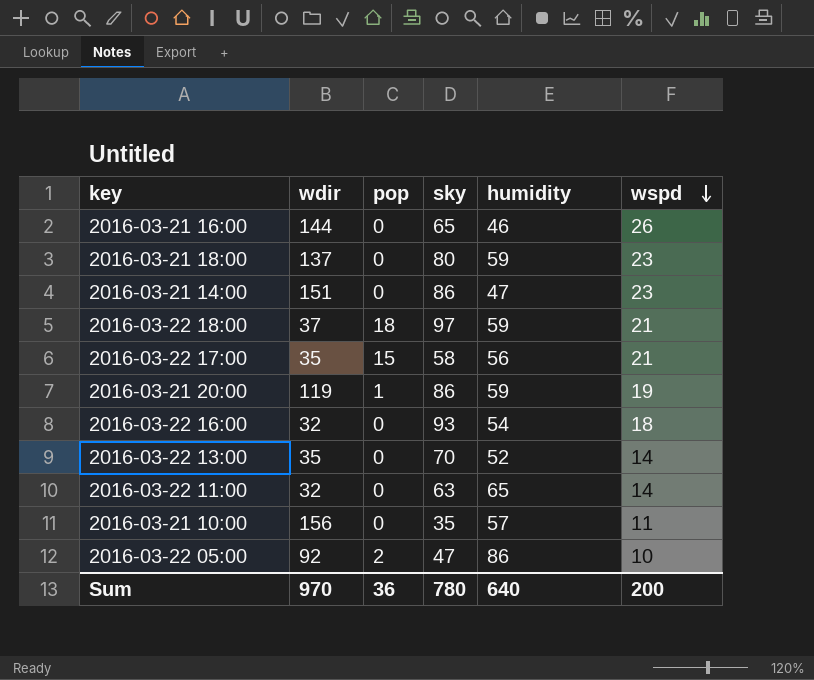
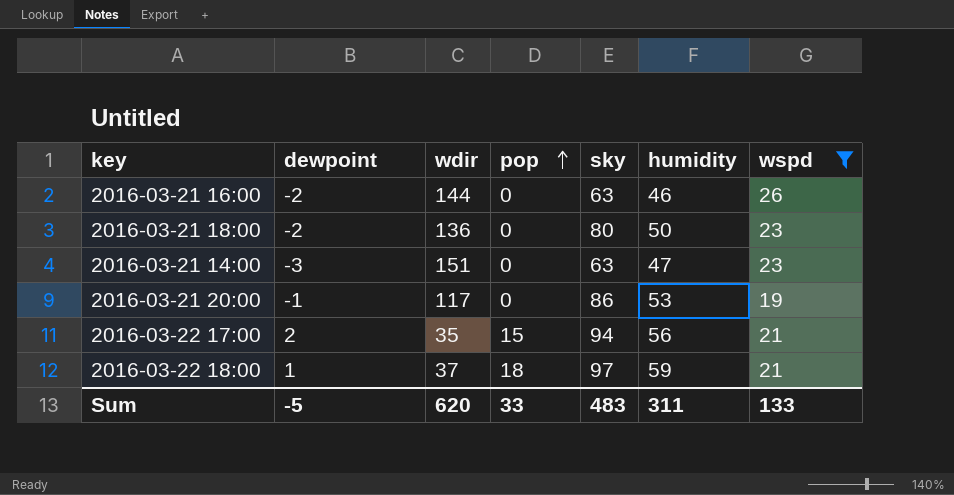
filter: none -> wspd >= 19
row order: wspd descending -> pop ascending
column dewpoint | position: none -> 2
2016-03-21 16:00 | sky: 65 -> 63
2016-03-21 18:00 | wdir: 137 -> 136
2016-03-21 18:00 | humidity: 59 -> 50
2016-03-21 14:00 | sky: 86 -> 63
2016-03-21 20:00 | wdir: 119 -> 117
2016-03-21 20:00 | pop: 1 -> 0
2016-03-21 20:00 | humidity: 59 -> 53
2016-03-22 17:00 | sky: 58 -> 94
Sum | wdir: 970 -> 620
Sum | pop: 36 -> 33
Sum | sky: 780 -> 483
Sum | humidity: 640 -> 311
Sum | wspd: 200 -> 133

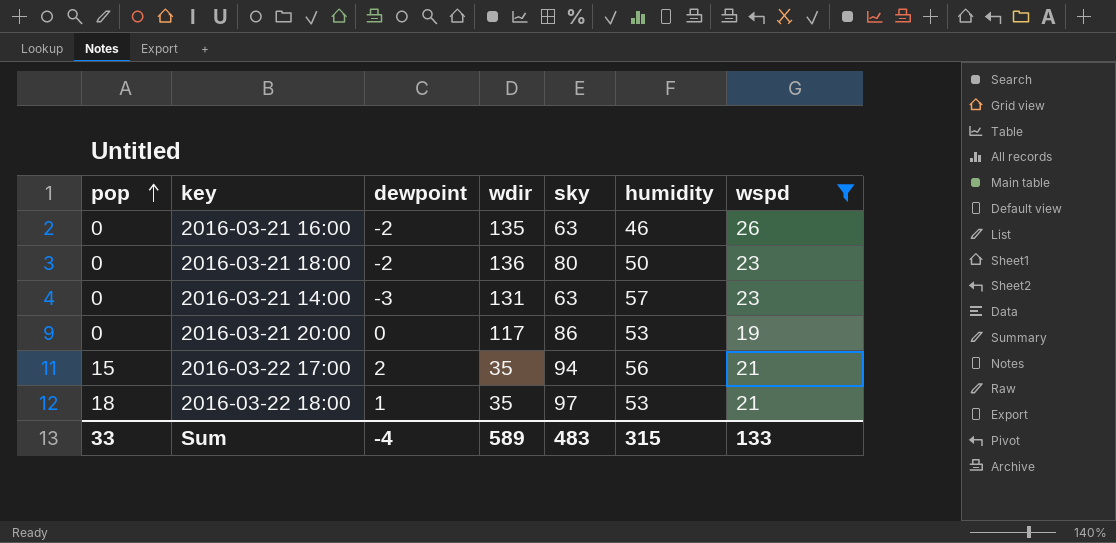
column pop | position: 4 -> 1
2016-03-21 16:00 | wdir: 144 -> 135
2016-03-21 14:00 | wdir: 151 -> 131
2016-03-21 14:00 | humidity: 47 -> 57
2016-03-21 20:00 | dewpoint: -1 -> 0
2016-03-22 18:00 | wdir: 37 -> 35
2016-03-22 18:00 | humidity: 59 -> 53
Sum | dewpoint: -5 -> -4
Sum | wdir: 620 -> 589
Sum | humidity: 311 -> 315

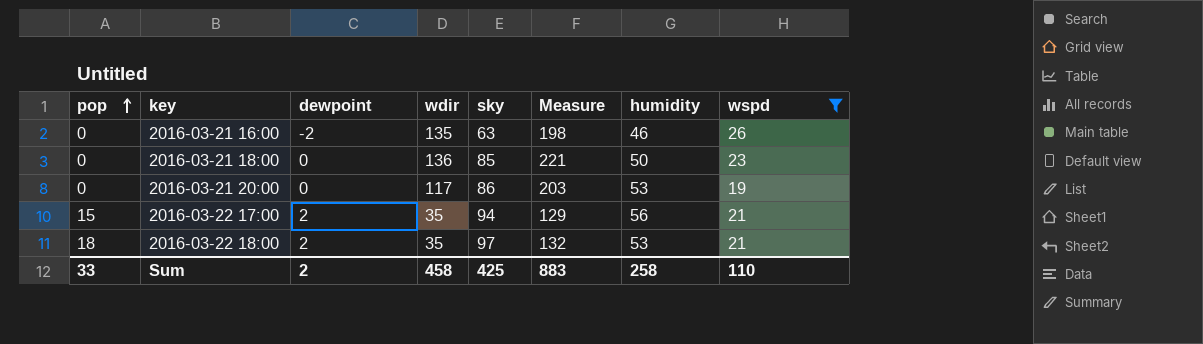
column Measure | formula: none -> [wdir] + [sky]
row 2016-03-21 14:00: 0 | -3 | 131 | 63 | 57 | 23 -> none
2016-03-21 18:00 | dewpoint: -2 -> 0
2016-03-21 18:00 | sky: 80 -> 85
2016-03-22 18:00 | dewpoint: 1 -> 2
Sum | dewpoint: -4 -> 2
Sum | wdir: 589 -> 458
Sum | sky: 483 -> 425
Sum | humidity: 315 -> 258
Sum | wspd: 133 -> 110

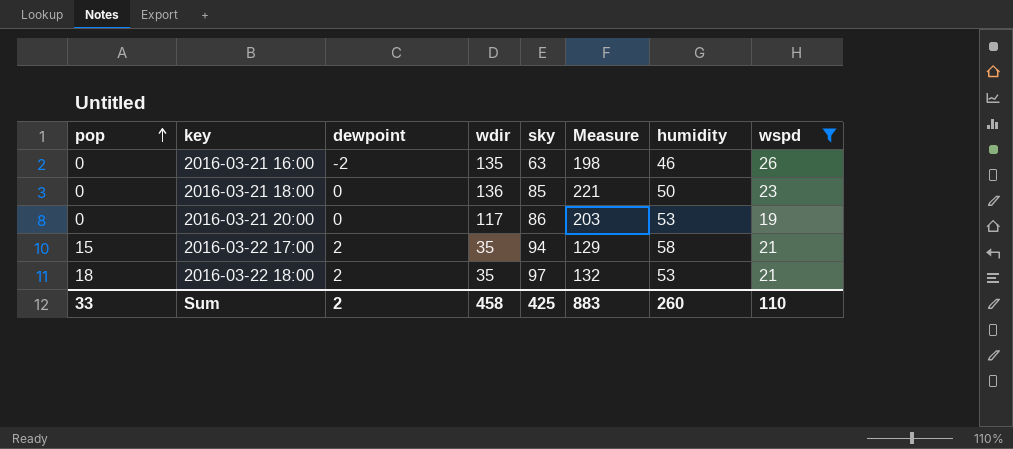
2016-03-22 17:00 | humidity: 56 -> 58
Sum | humidity: 258 -> 260

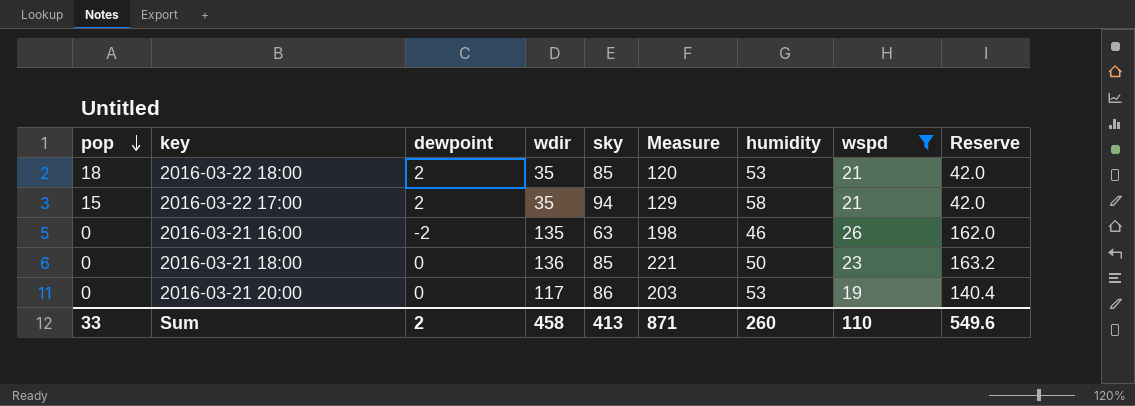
row order: pop ascending -> pop descending
column Reserve | formula: none -> [wdir] * 1.2
2016-03-22 18:00 | sky: 97 -> 85
2016-03-22 18:00 | Measure: 132 -> 120
Sum | sky: 425 -> 413
Sum | Measure: 883 -> 871

